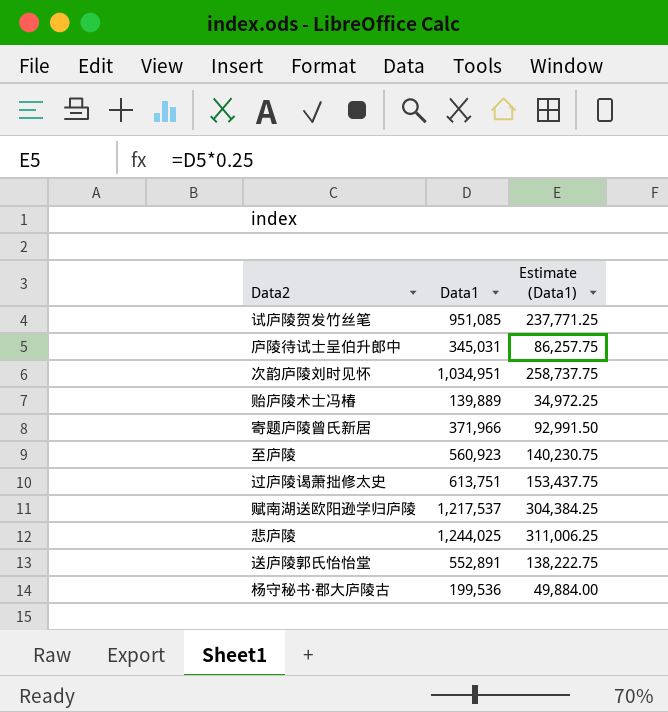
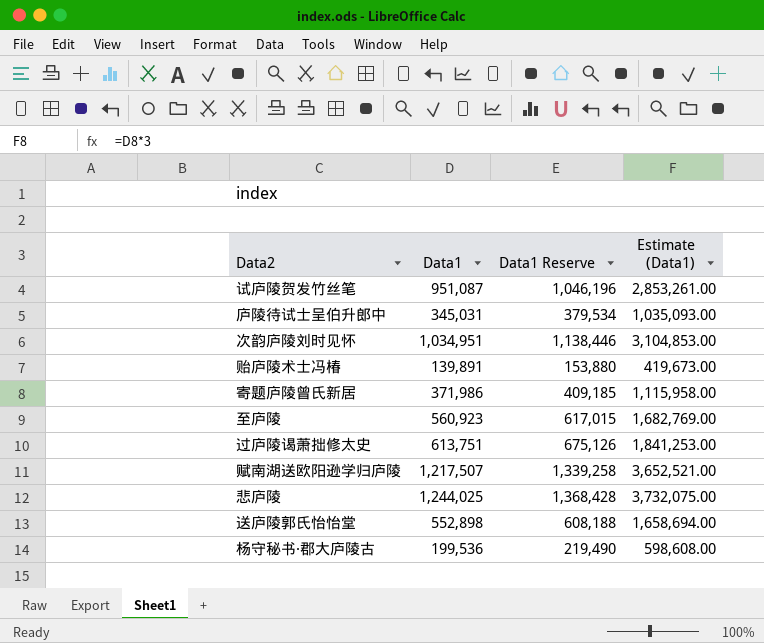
column Data1 Reserve | formula: none -> [Data1] * 1.1
column Estimate (Data1) | formula: [Data1] * 0.25 -> [Data1] * 3
试庐陵贺发竹丝笔 | Data1: 951,085 -> 951,087
贻庐陵术士冯椿 | Data1: 139,889 -> 139,891
寄题庐陵曾氏新居 | Data1: 371,966 -> 371,986
赋南湖送欧阳逊学归庐陵 | Data1: 1,217,537 -> 1,217,507
送庐陵郭氏怡怡堂 | Data1: 552,891 -> 552,898

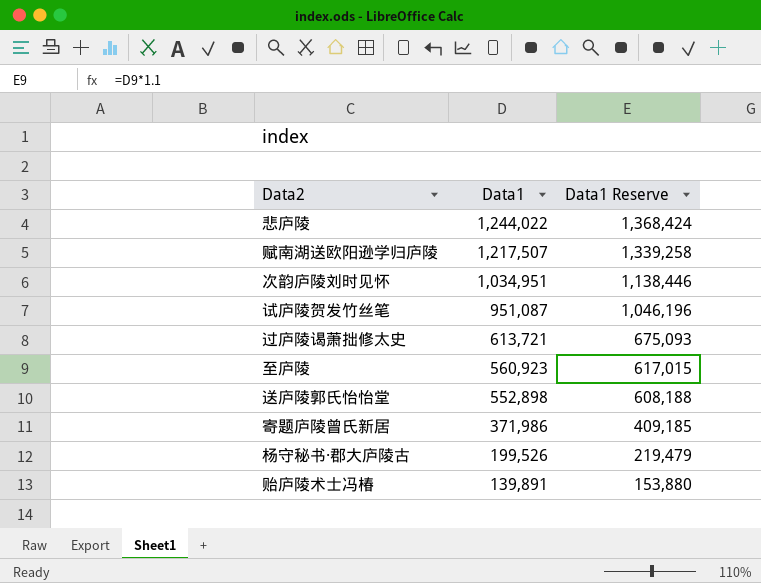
row order: none -> Data1 descending
column Estimate (Data1) | formula: [Data1] * 3 -> none
row 庐陵待试士呈伯升郎中: 345,031 | 379,534 | 1,035,093.00 -> none
悲庐陵 | Data1: 1,244,025 -> 1,244,022
悲庐陵 | Data1 Reserve: 1,368,428 -> 1,368,424
过庐陵谒萧拙修太史 | Data1: 613,751 -> 613,721
过庐陵谒萧拙修太史 | Data1 Reserve: 675,126 -> 675,093
杨守秘书·郡大庐陵古 | Data1: 199,536 -> 199,526
杨守秘书·郡大庐陵古 | Data1 Reserve: 219,490 -> 219,479

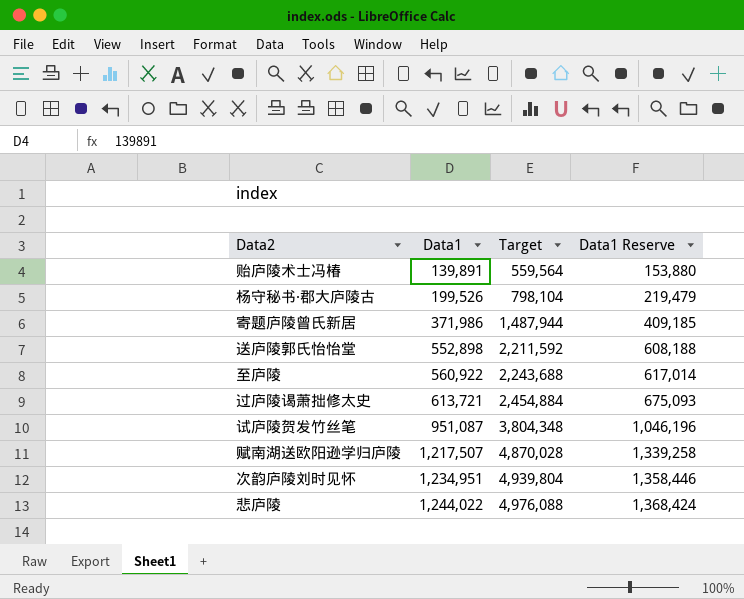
row order: Data1 descending -> Data1 ascending
column Target | formula: none -> [Data1] * 4
至庐陵 | Data1: 560,923 -> 560,922
至庐陵 | Data1 Reserve: 617,015 -> 617,014
次韵庐陵刘时见怀 | Data1: 1,034,951 -> 1,234,951
次韵庐陵刘时见怀 | Data1 Reserve: 1,138,446 -> 1,358,446

